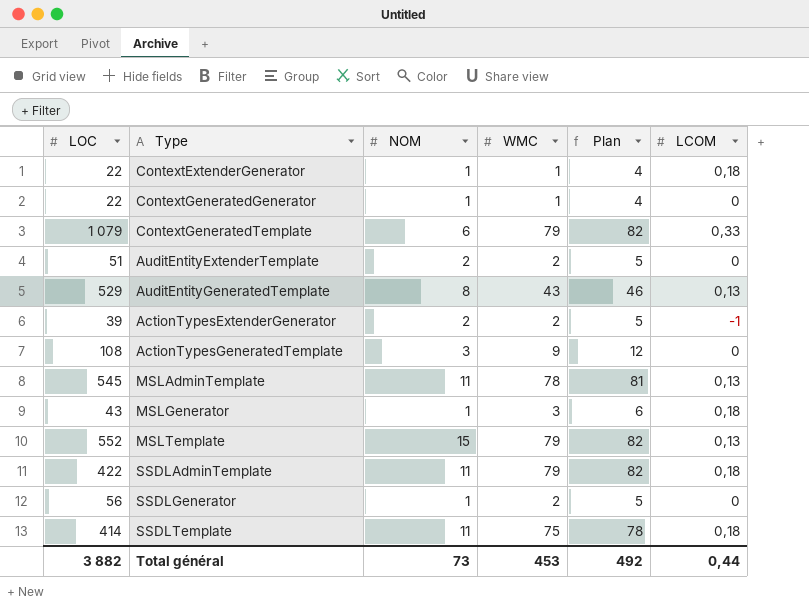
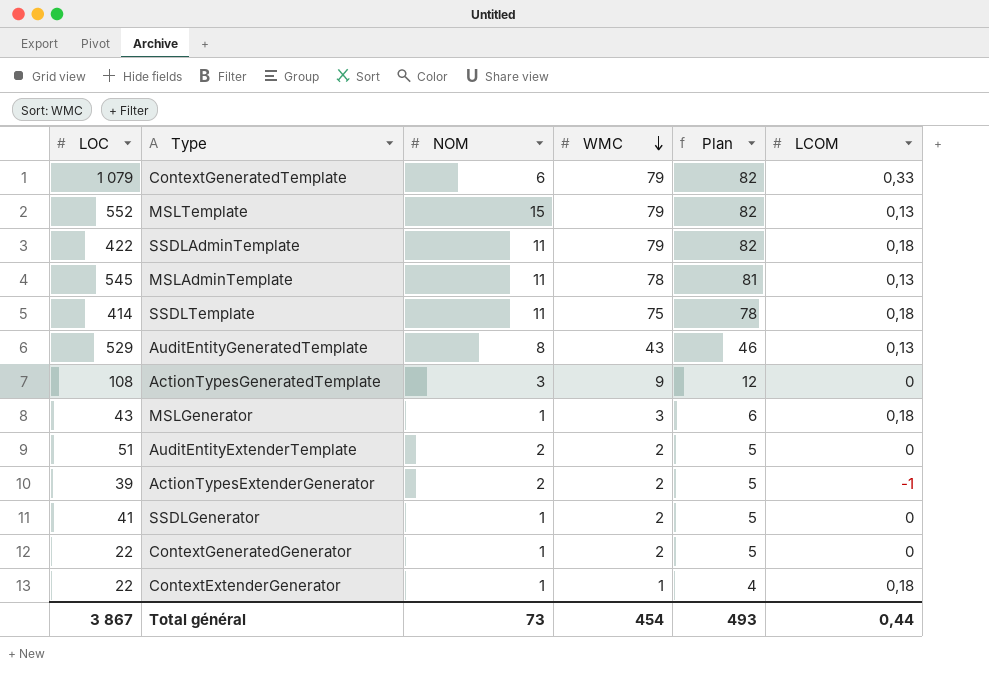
row order: none -> WMC descending
SSDLGenerator | LOC: 56 -> 41
ContextGeneratedGenerator | WMC: 1 -> 2
ContextGeneratedGenerator | Plan: 4 -> 5
Total général | LOC: 3 882 -> 3 867
Total général | WMC: 453 -> 454
Total général | Plan: 492 -> 493

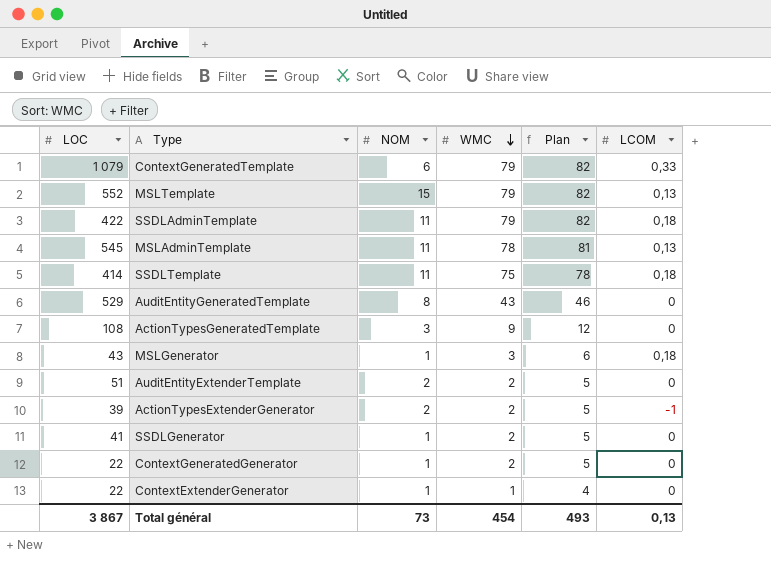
AuditEntityGeneratedTemplate | LCOM: 0,13 -> 0
ContextExtenderGenerator | LCOM: 0,18 -> 0
Total général | LCOM: 0,44 -> 0,13

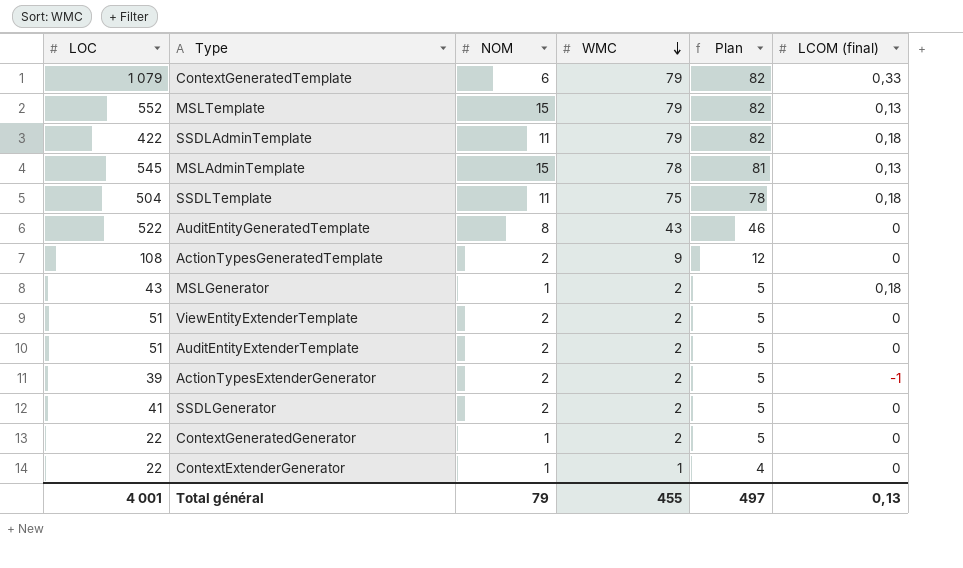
column name: LCOM -> LCOM (final)
MSLAdminTemplate | NOM: 11 -> 15
SSDLTemplate | LOC: 414 -> 504
AuditEntityGeneratedTemplate | LOC: 529 -> 522
ActionTypesGeneratedTemplate | NOM: 3 -> 2
MSLGenerator | WMC: 3 -> 2
MSLGenerator | Plan: 6 -> 5
row ViewEntityExtenderTemplate: none -> 51 | 2 | 2 | 5 | 0
SSDLGenerator | NOM: 1 -> 2
Total général | LOC: 3 867 -> 4 001
Total général | NOM: 73 -> 79
Total général | WMC: 454 -> 455
Total général | Plan: 493 -> 497

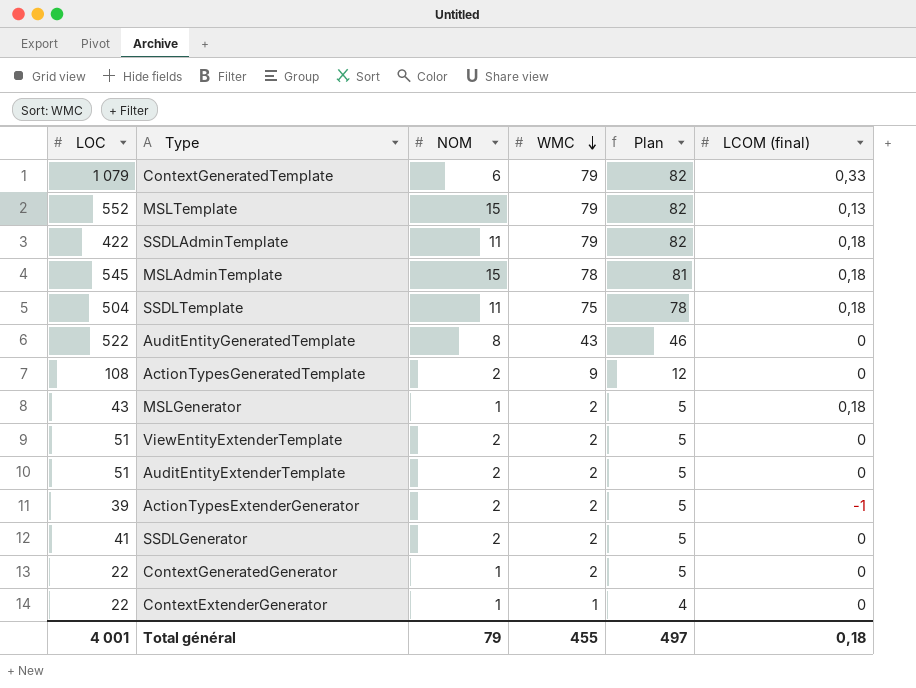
MSLAdminTemplate | LCOM (final): 0,13 -> 0,18
Total général | LCOM (final): 0,13 -> 0,18

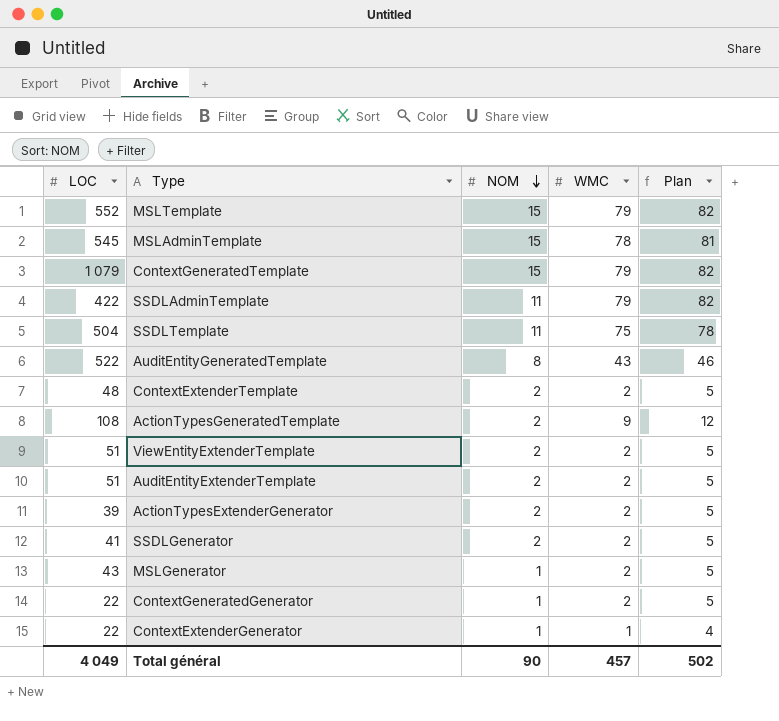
row order: WMC descending -> NOM descending
column LCOM (final) | position: 6 -> none
ContextGeneratedTemplate | NOM: 6 -> 15
row ContextExtenderTemplate: none -> 48 | 2 | 2 | 5
Total général | LOC: 4 001 -> 4 049
Total général | NOM: 79 -> 90
Total général | WMC: 455 -> 457
Total général | Plan: 497 -> 502

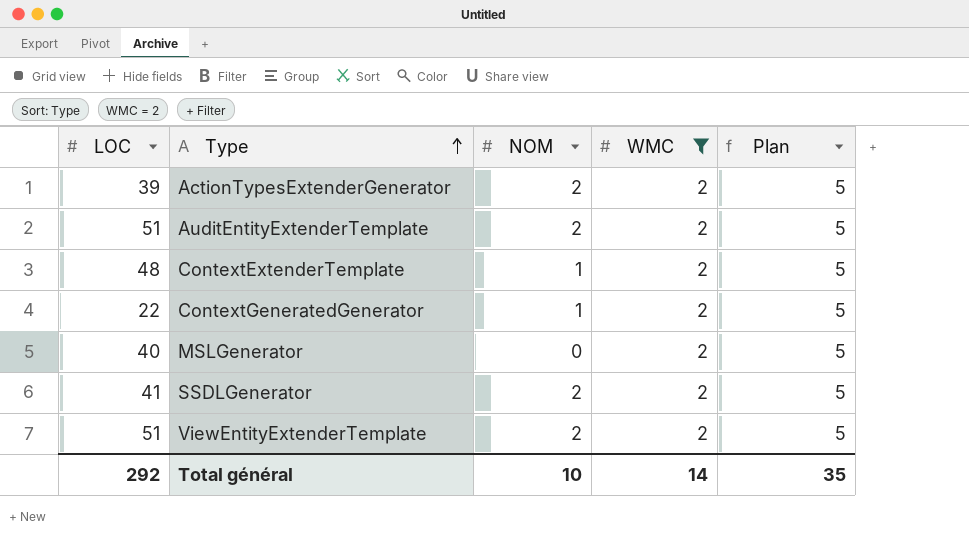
filter: none -> WMC = 2
row order: NOM descending -> Type ascending
ContextExtenderTemplate | NOM: 2 -> 1
MSLGenerator | LOC: 43 -> 40
MSLGenerator | NOM: 1 -> 0
Total général | LOC: 4 049 -> 292
Total général | NOM: 90 -> 10
Total général | WMC: 457 -> 14
Total général | Plan: 502 -> 35

